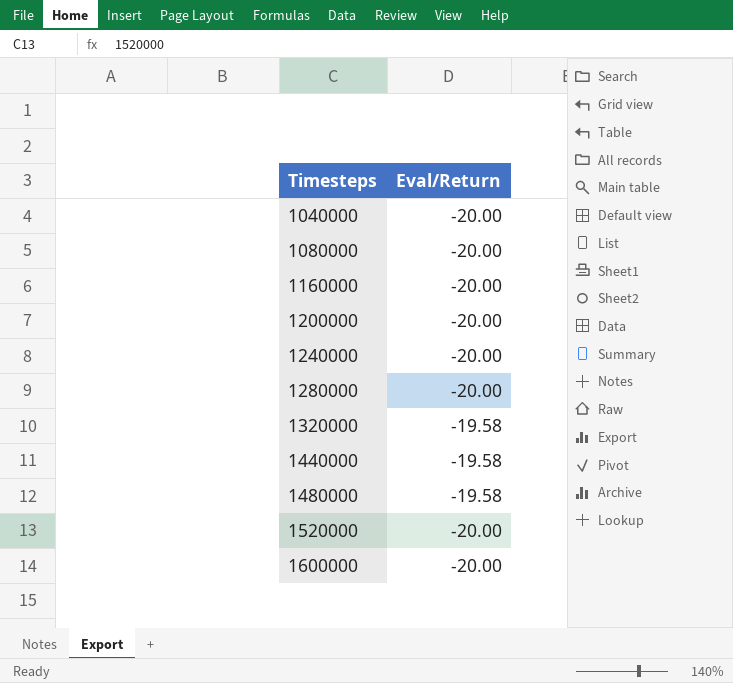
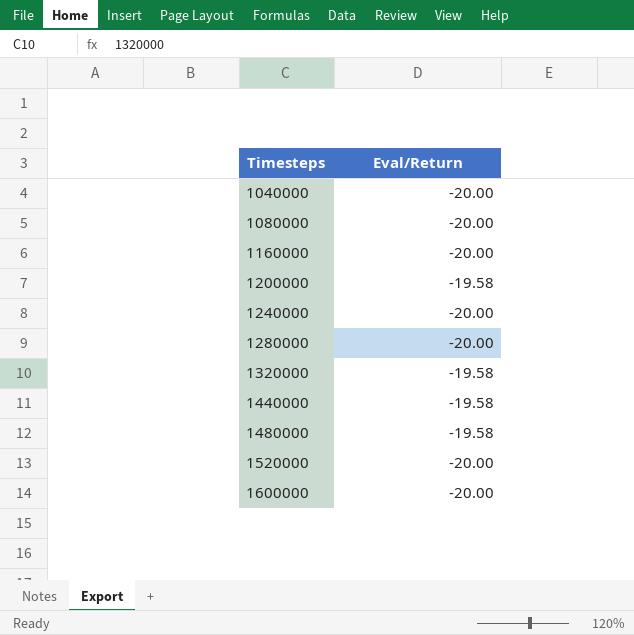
1200000 | Eval/Return: -20.00 -> -19.58

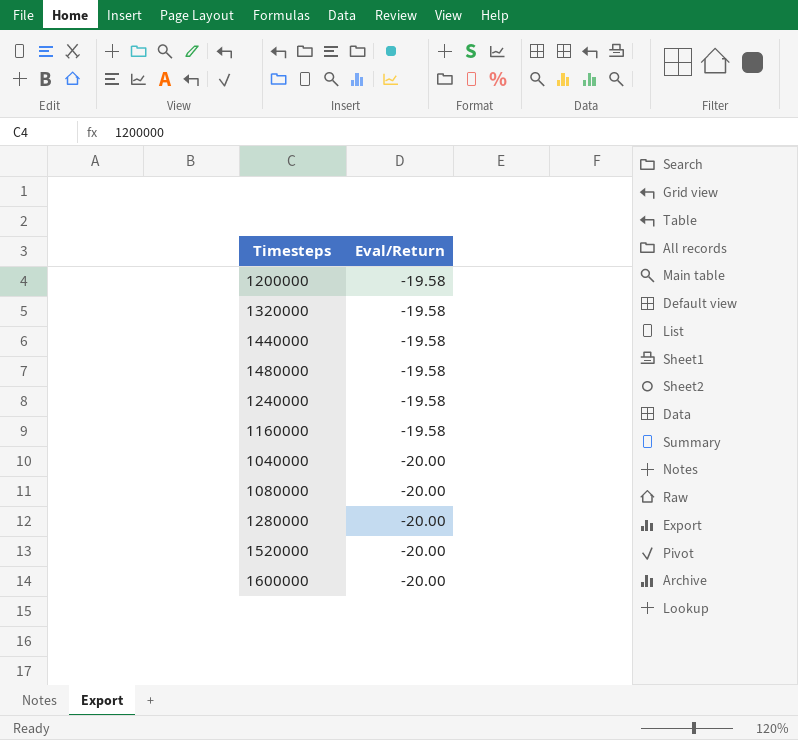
row order: Timesteps ascending -> Eval/Return descending
1240000 | Eval/Return: -20.00 -> -19.58
1160000 | Eval/Return: -20.00 -> -19.58

